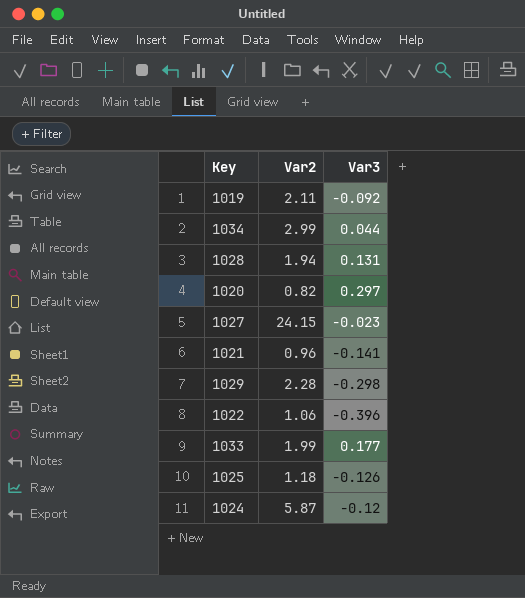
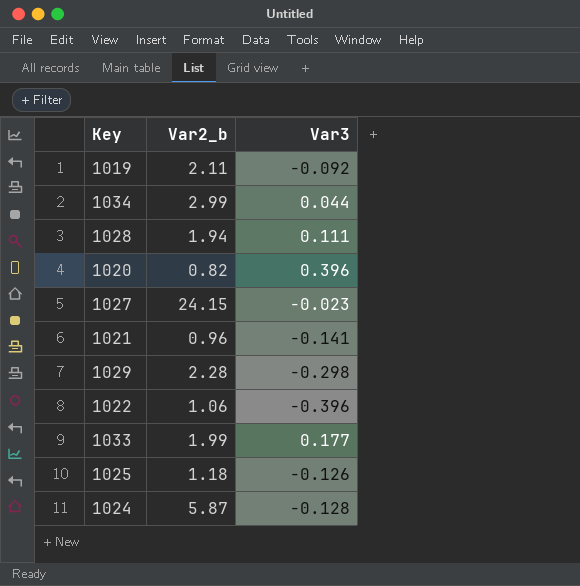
column name: Var2 -> Var2_b
1028 | Var3: 0.131 -> 0.111
1020 | Var3: 0.297 -> 0.396
1024 | Var3: -0.12 -> -0.128

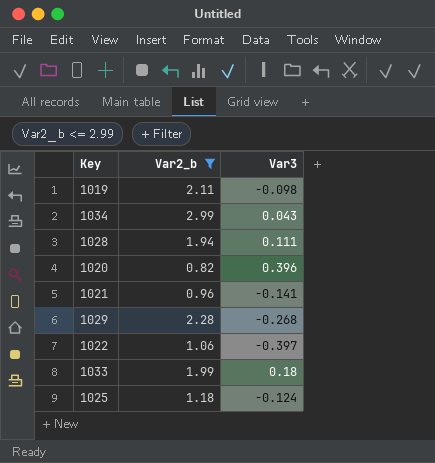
filter: none -> Var2_b <= 2.99
1019 | Var3: -0.092 -> -0.098
1034 | Var3: 0.044 -> 0.043
1029 | Var3: -0.298 -> -0.268
1022 | Var3: -0.396 -> -0.397
1033 | Var3: 0.177 -> 0.18
1025 | Var3: -0.126 -> -0.124

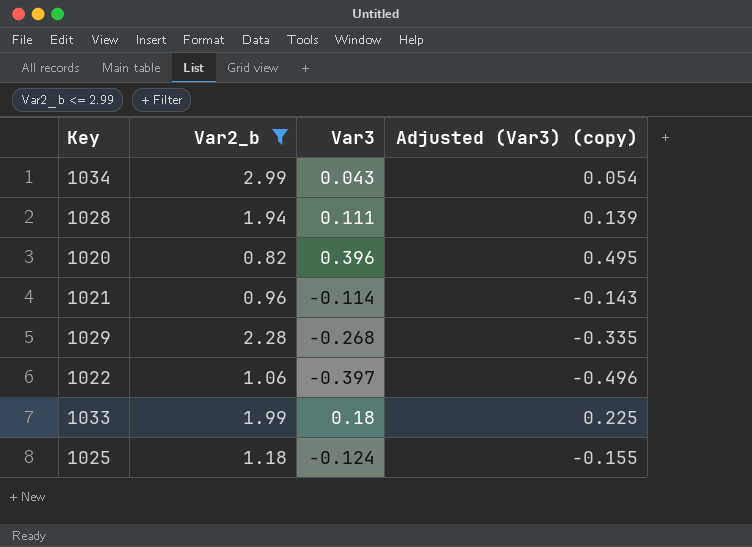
column Adjusted (Var3) (copy) | formula: none -> [Var3] * 1.25
row 1019: 2.11 | -0.098 -> none
1021 | Var3: -0.141 -> -0.114

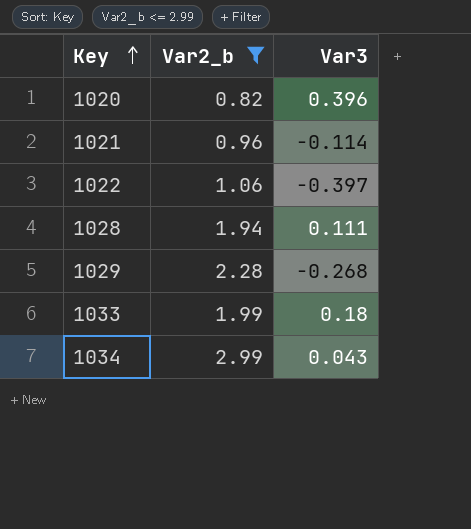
row order: none -> Key ascending
column Adjusted (Var3) (copy) | formula: [Var3] * 1.25 -> none
row 1025: 1.18 | -0.124 | -0.155 -> none

